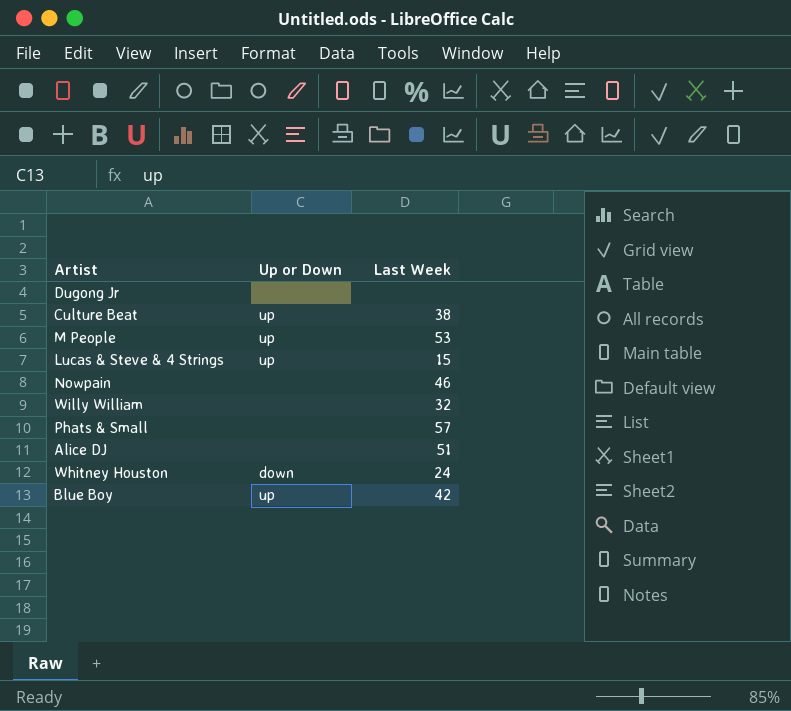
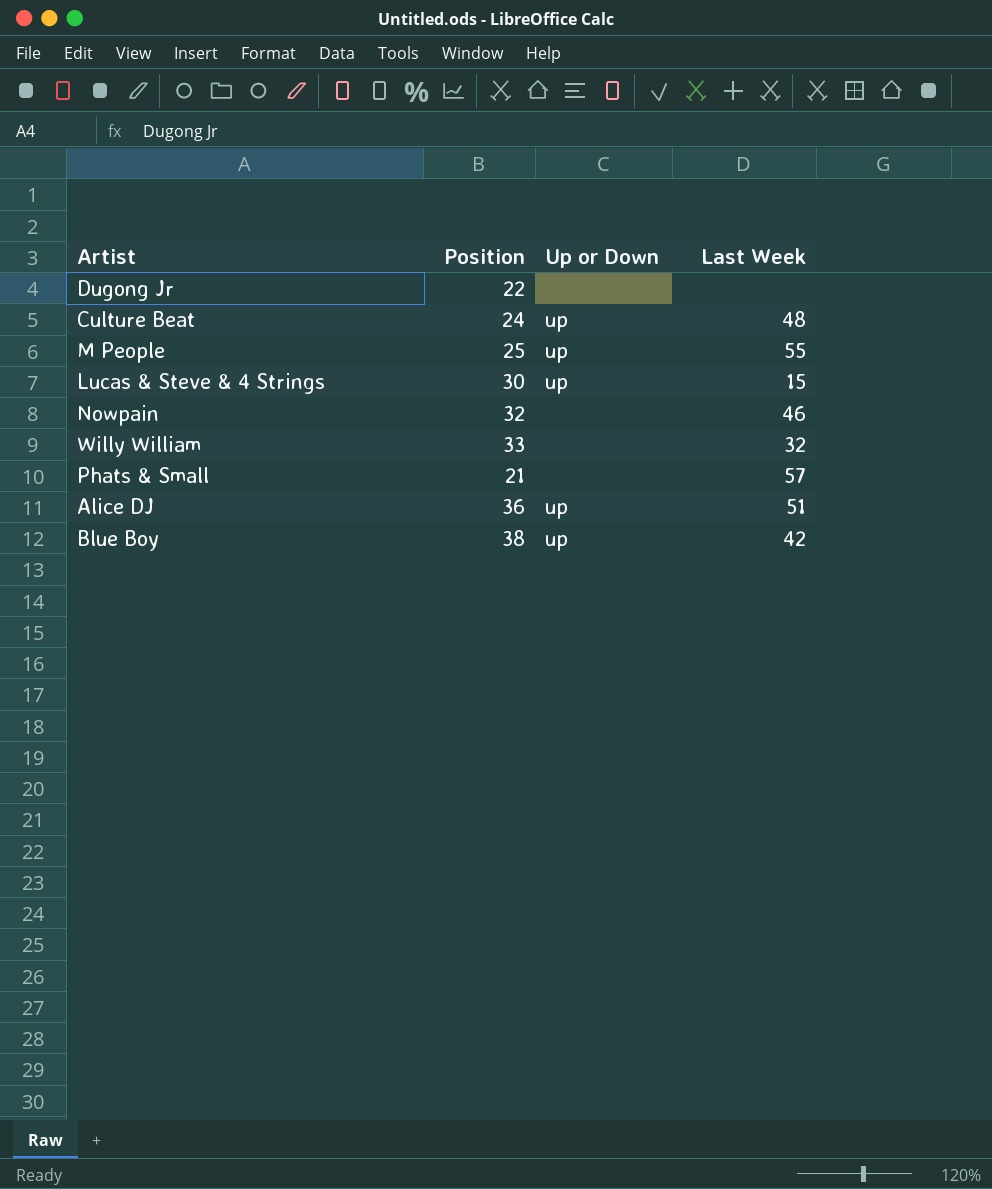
column Position | position: none -> 2
row Whitney Houston: down | 24 -> none
Culture Beat | Last Week: 38 -> 48
M People | Last Week: 53 -> 55
Alice DJ | Up or Down: none -> up

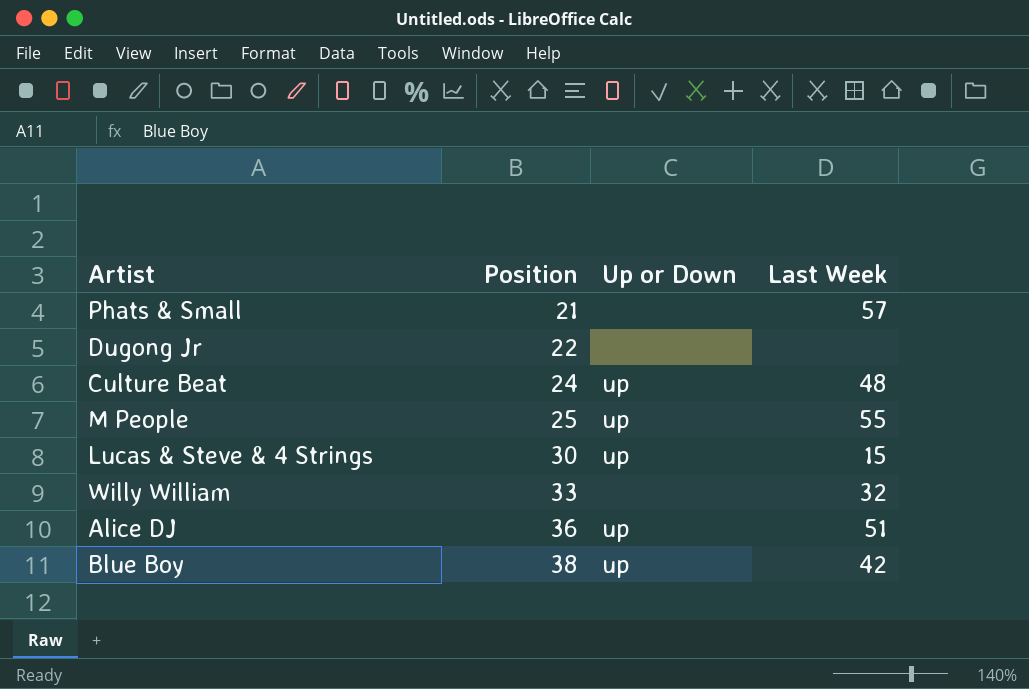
row order: none -> Position ascending
row Nowpain: 32 | none | 46 -> none

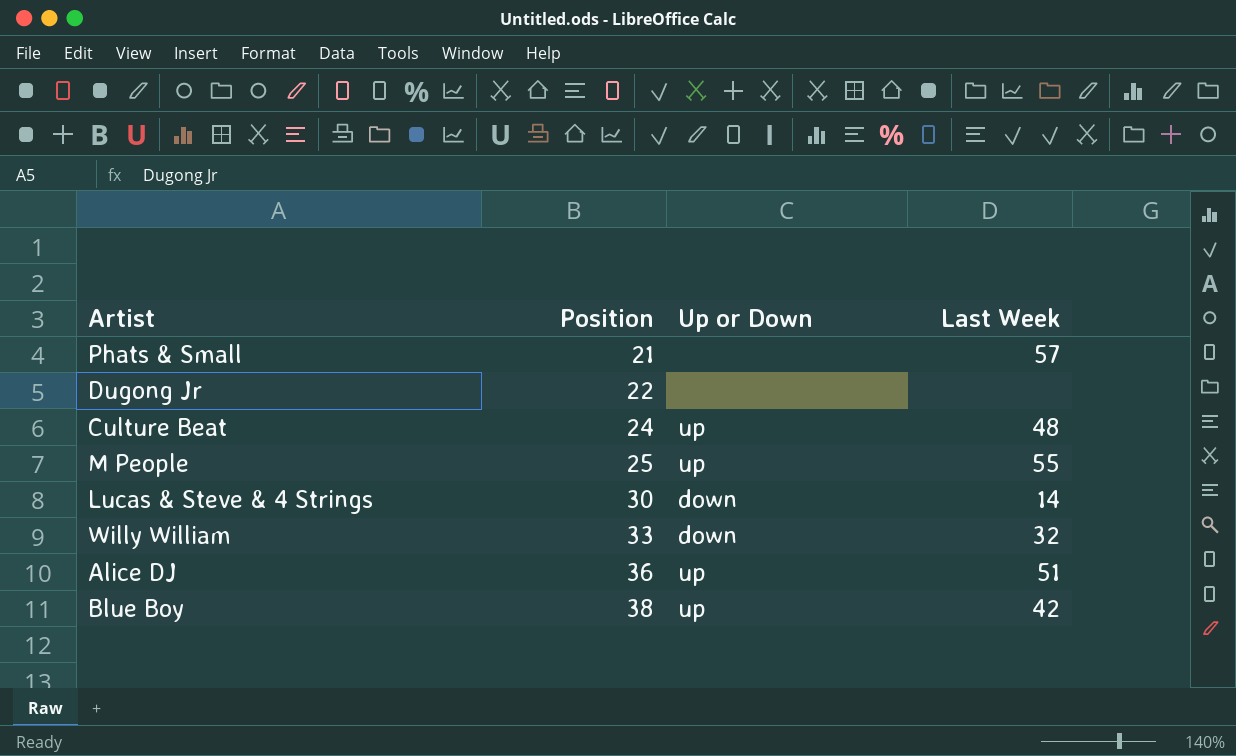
Lucas & Steve & 4 Strings | Up or Down: up -> down
Lucas & Steve & 4 Strings | Last Week: 15 -> 14
Willy William | Up or Down: none -> down

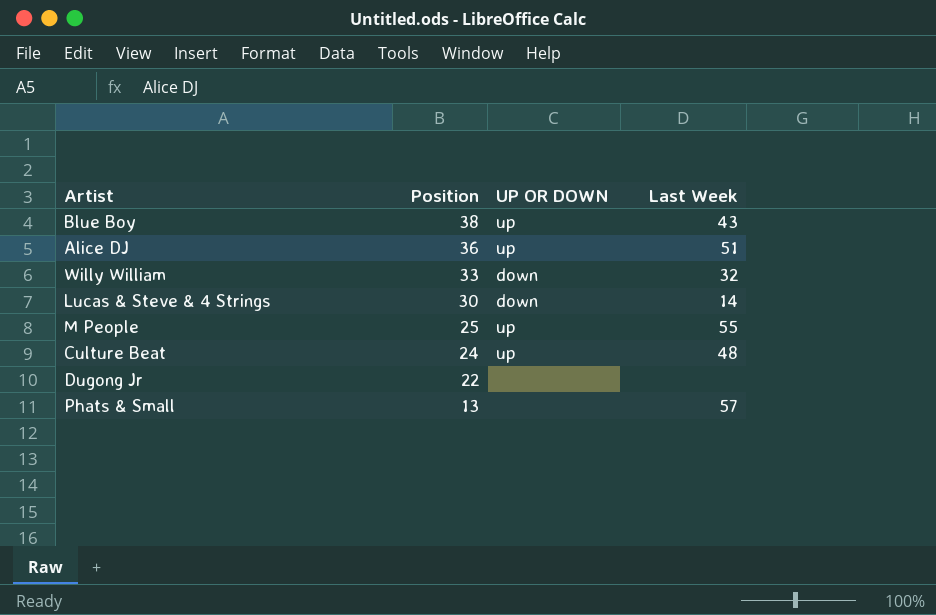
row order: Position ascending -> Position descending
column name: Up or Down -> UP OR DOWN
Blue Boy | Last Week: 42 -> 43
Phats & Small | Position: 21 -> 13

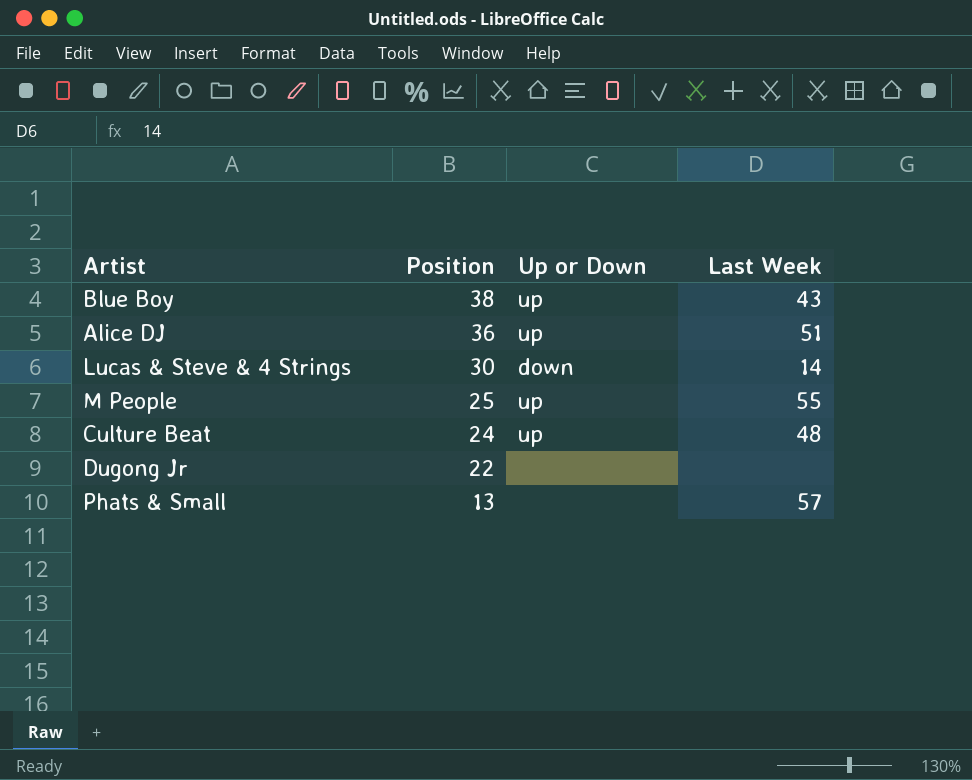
column name: UP OR DOWN -> Up or Down
row Willy William: 33 | down | 32 -> none

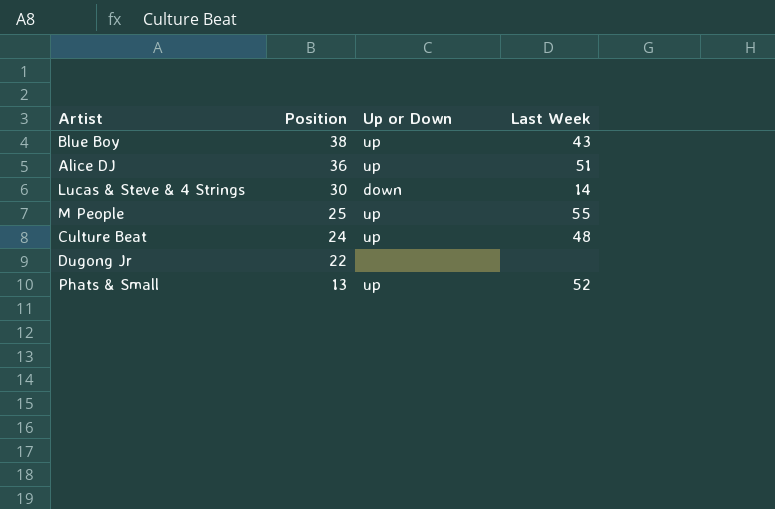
Phats & Small | Up or Down: none -> up
Phats & Small | Last Week: 57 -> 52

